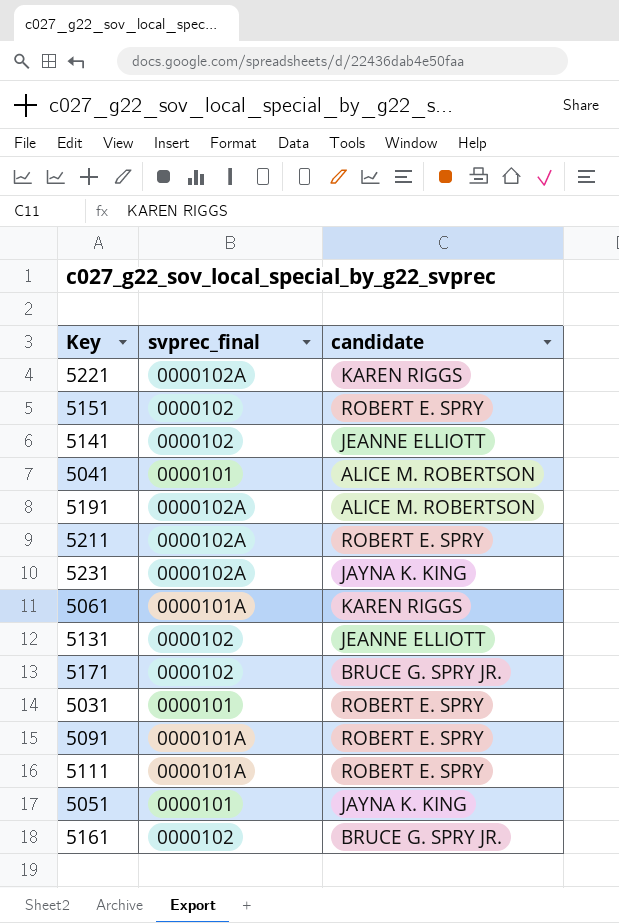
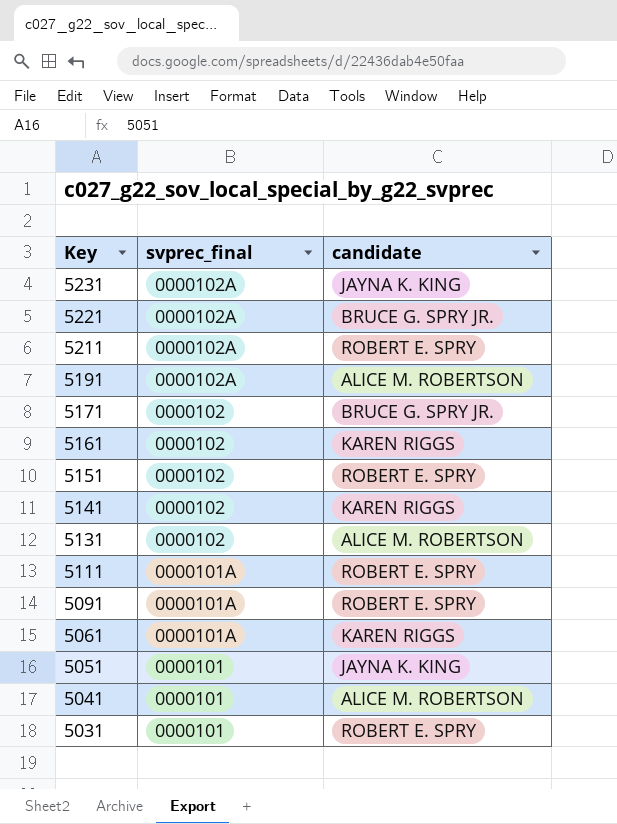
row order: none -> Key descending
5221 | candidate: KAREN RIGGS -> BRUCE G. SPRY JR.
5161 | candidate: BRUCE G. SPRY JR. -> KAREN RIGGS
5141 | candidate: JEANNE ELLIOTT -> KAREN RIGGS
5131 | candidate: JEANNE ELLIOTT -> ALICE M. ROBERTSON

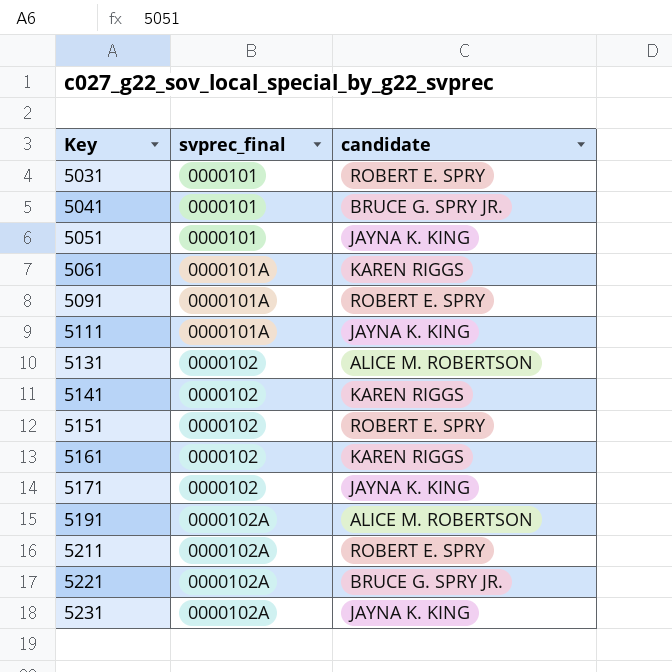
row order: Key descending -> Key ascending
5041 | candidate: ALICE M. ROBERTSON -> BRUCE G. SPRY JR.
5111 | candidate: ROBERT E. SPRY -> JAYNA K. KING
5171 | candidate: BRUCE G. SPRY JR. -> JAYNA K. KING

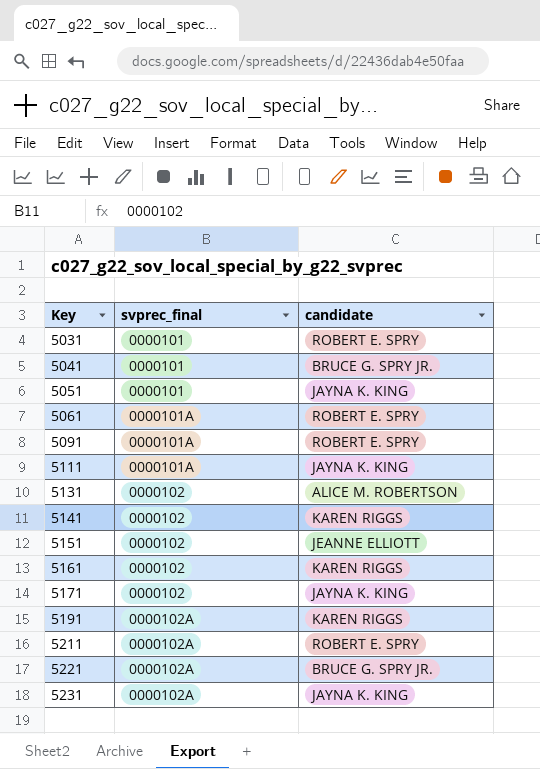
5061 | candidate: KAREN RIGGS -> ROBERT E. SPRY
5151 | candidate: ROBERT E. SPRY -> JEANNE ELLIOTT
5191 | candidate: ALICE M. ROBERTSON -> KAREN RIGGS

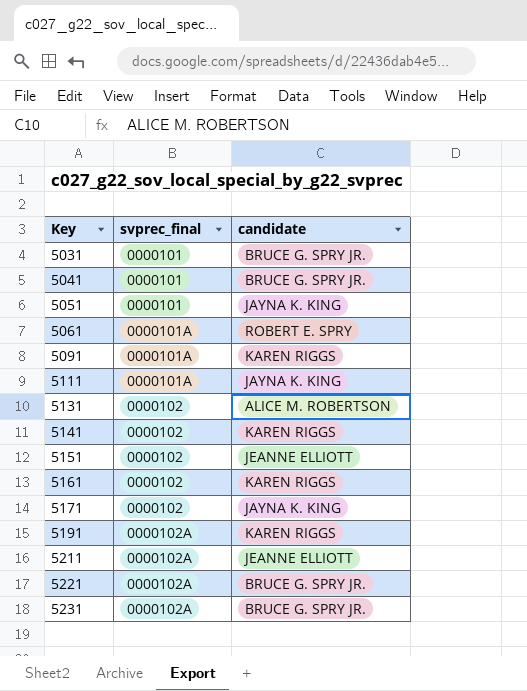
5031 | candidate: ROBERT E. SPRY -> BRUCE G. SPRY JR.
5091 | candidate: ROBERT E. SPRY -> KAREN RIGGS
5211 | candidate: ROBERT E. SPRY -> JEANNE ELLIOTT
5231 | candidate: JAYNA K. KING -> BRUCE G. SPRY JR.

